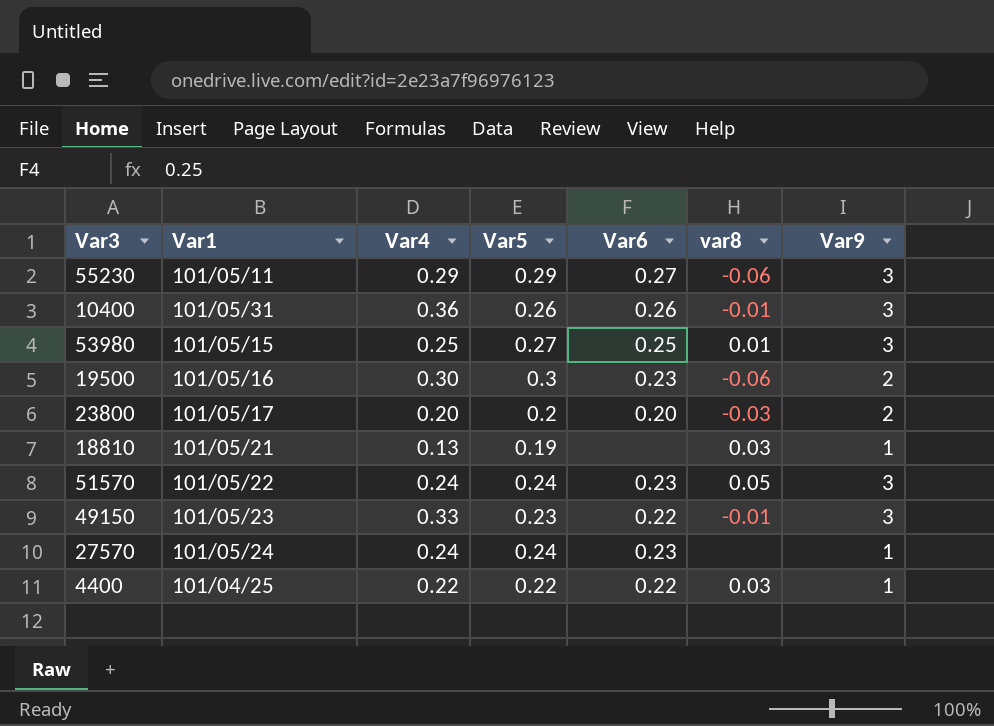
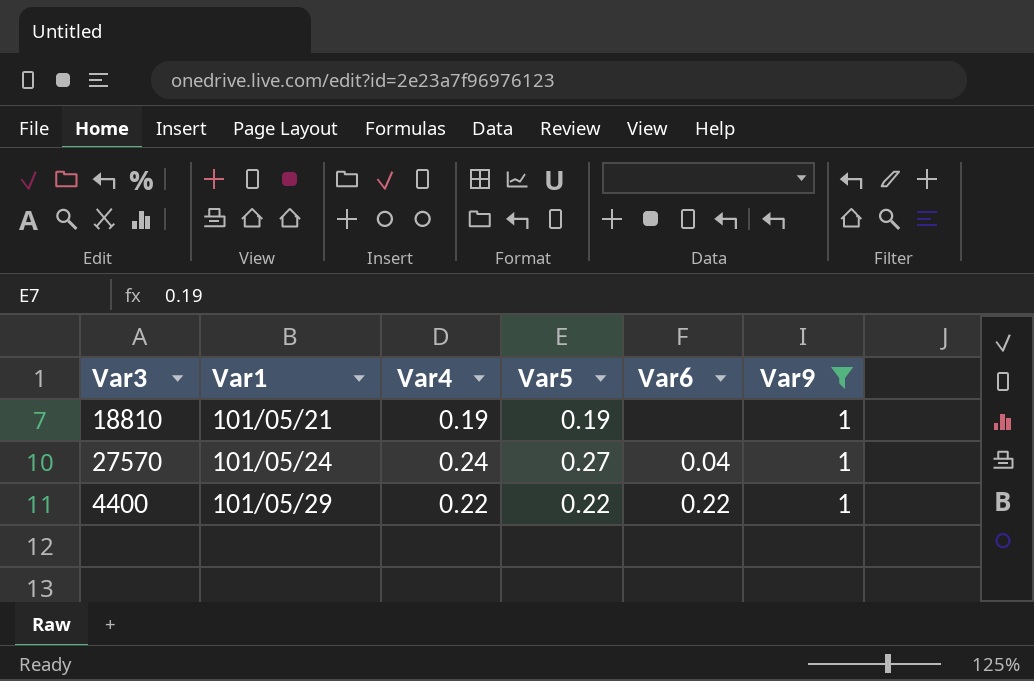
filter: none -> Var9 = 1
column var8 | position: 6 -> none
18810 | Var4: 0.13 -> 0.19
27570 | Var5: 0.24 -> 0.27
27570 | Var6: 0.23 -> 0.04
4400 | Var1: 101/04/25 -> 101/05/29

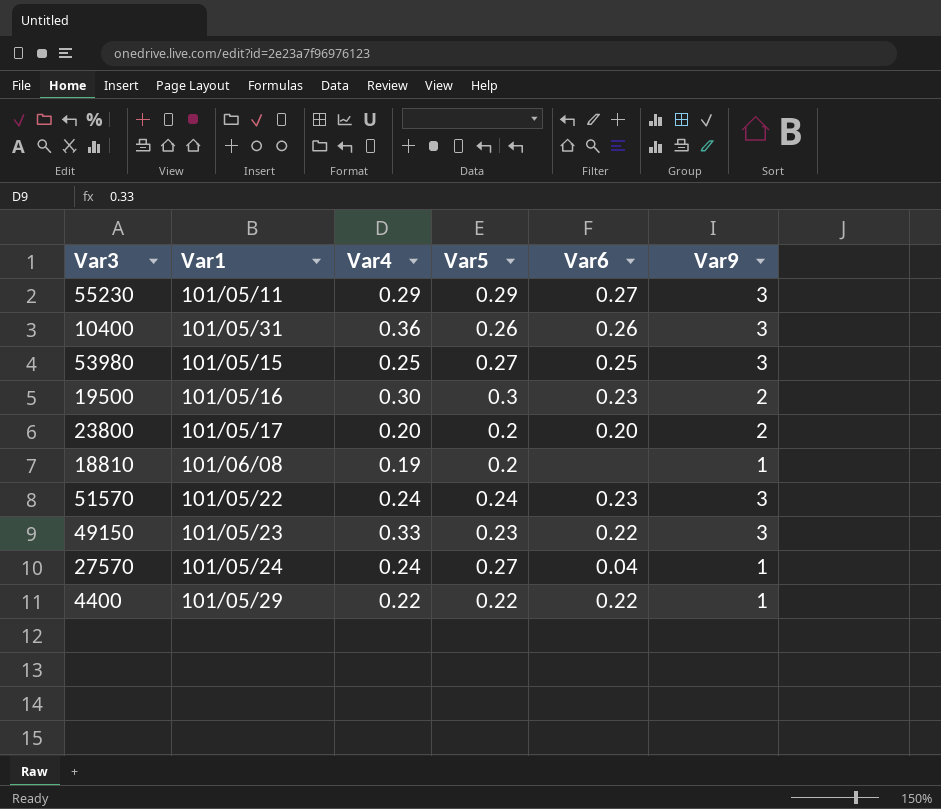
filter: Var9 = 1 -> none
18810 | Var1: 101/05/21 -> 101/06/08
18810 | Var5: 0.19 -> 0.2

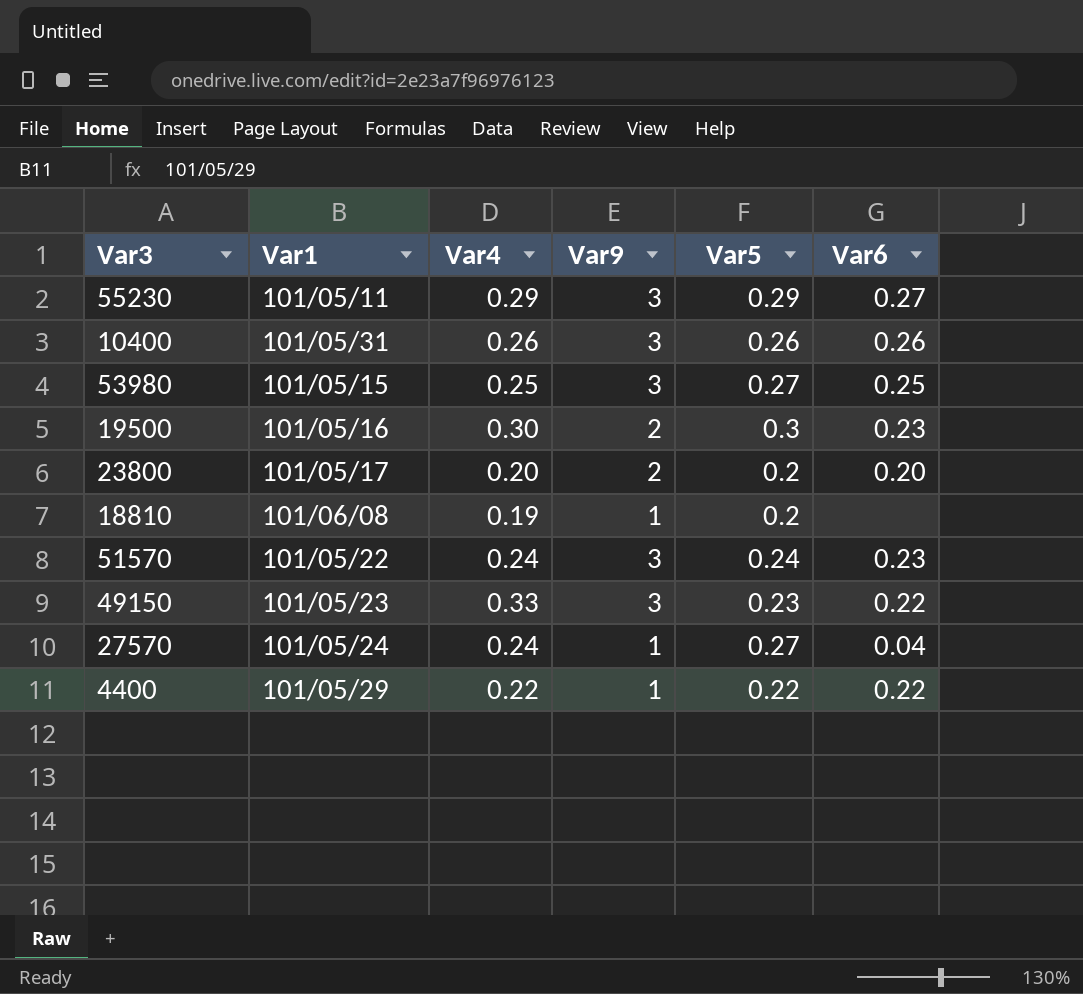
column Var9 | position: 6 -> 4
10400 | Var4: 0.36 -> 0.26

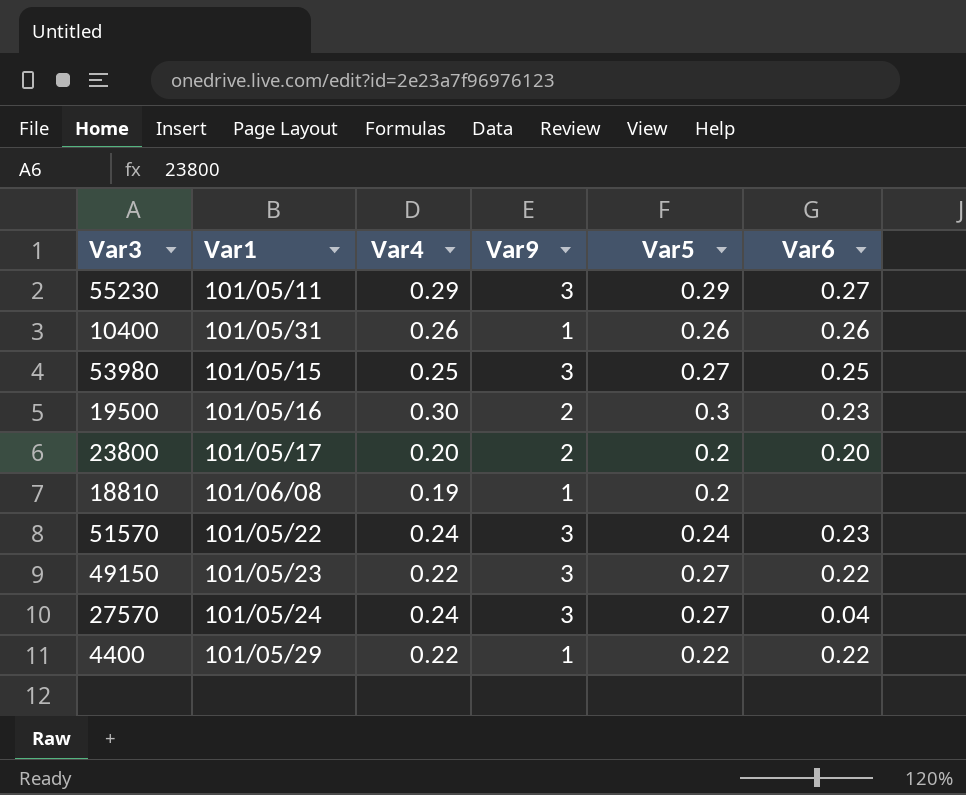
10400 | Var9: 3 -> 1
49150 | Var4: 0.33 -> 0.22
49150 | Var5: 0.23 -> 0.27
27570 | Var9: 1 -> 3

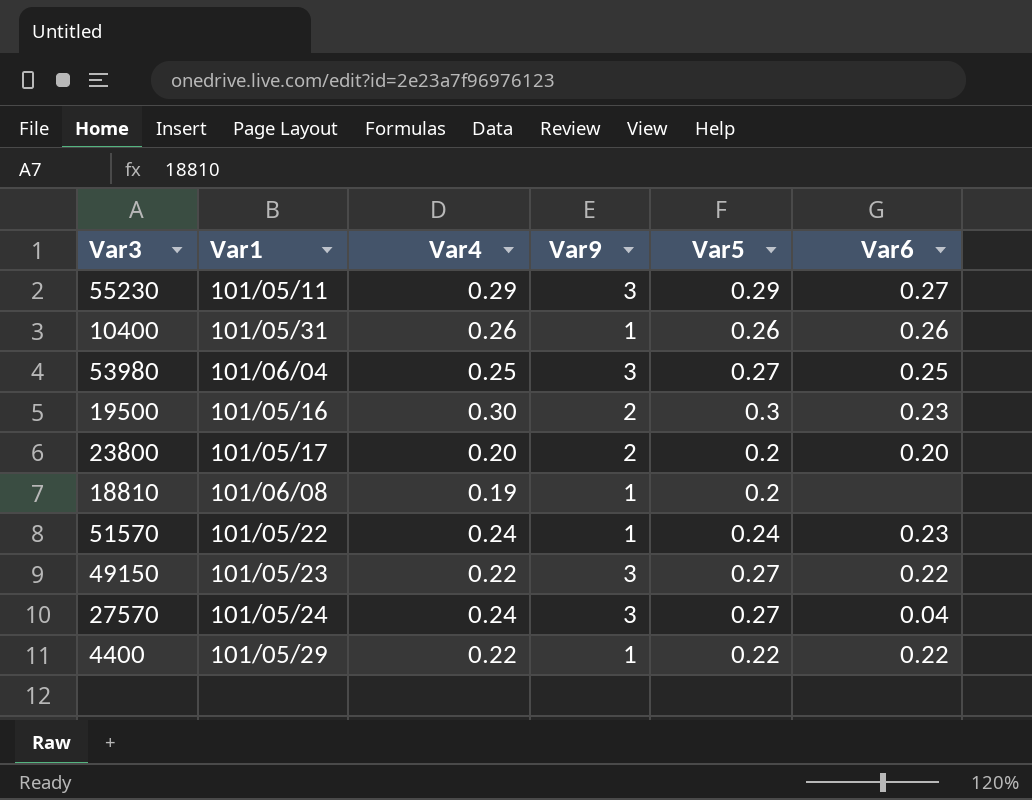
53980 | Var1: 101/05/15 -> 101/06/04
51570 | Var9: 3 -> 1

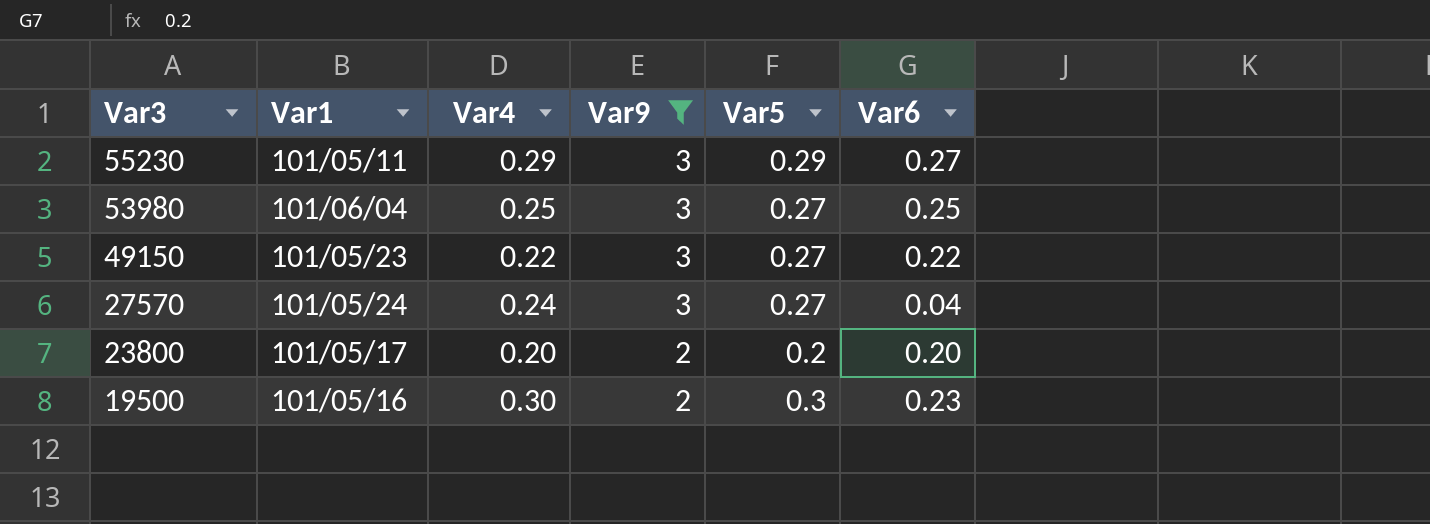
filter: none -> Var9 != 1
row order: none -> Var3 descending

